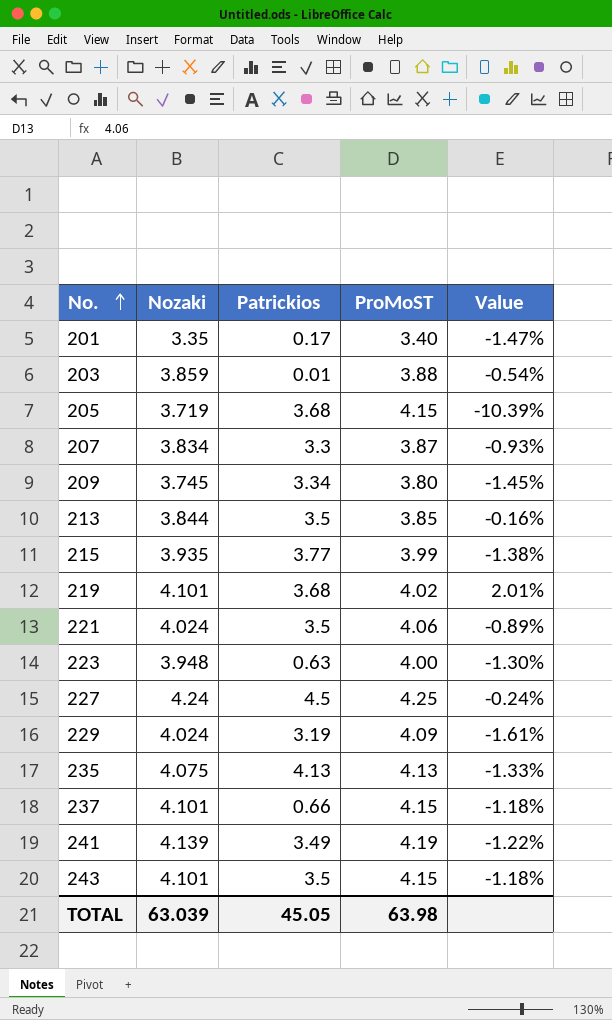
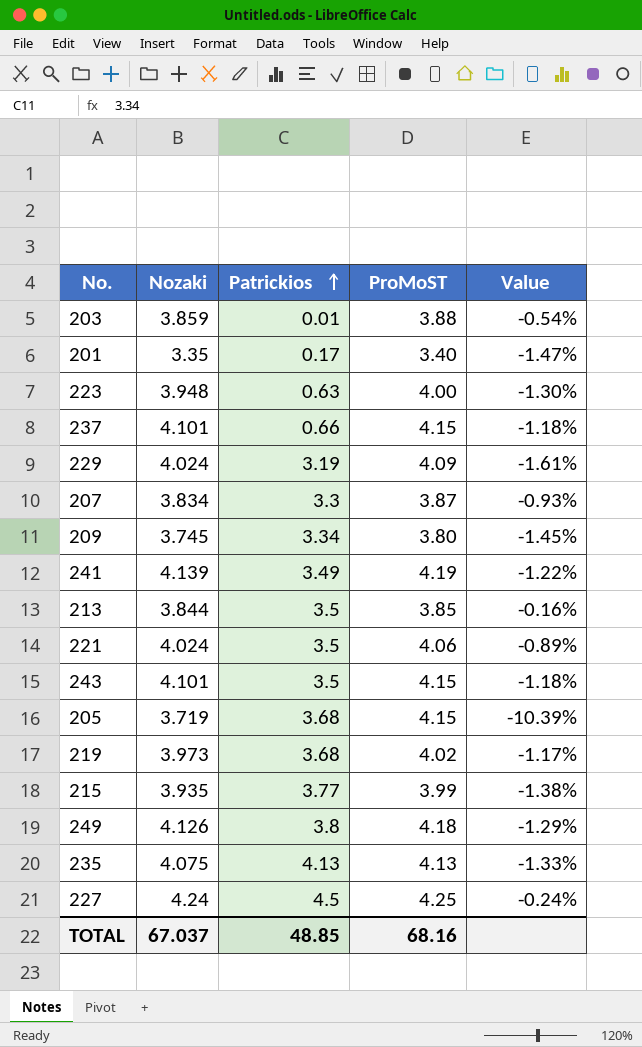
row order: No. ascending -> Patrickios ascending
219 | Nozaki: 4.101 -> 3.973
219 | Value: 2.01% -> -1.17%
row 249: none -> 4.126 | 3.8 | 4.18 | -1.29%
TOTAL | Nozaki: 63.039 -> 67.037
TOTAL | Patrickios: 45.05 -> 48.85
TOTAL | ProMoST: 63.98 -> 68.16

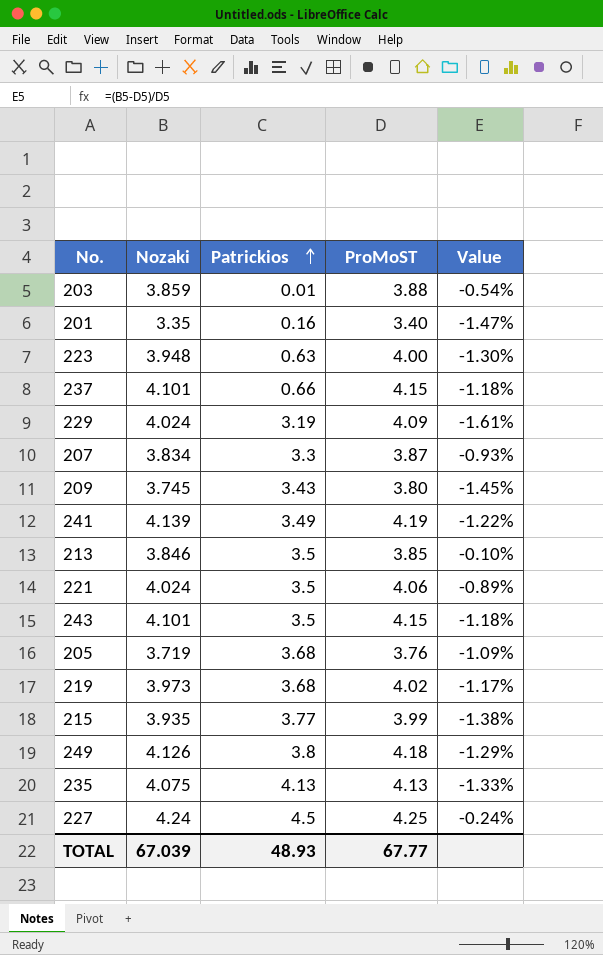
201 | Patrickios: 0.17 -> 0.16
209 | Patrickios: 3.34 -> 3.43
213 | Nozaki: 3.844 -> 3.846
213 | Value: -0.16% -> -0.10%
205 | ProMoST: 4.15 -> 3.76
205 | Value: -10.39% -> -1.09%
TOTAL | Nozaki: 67.037 -> 67.039
TOTAL | Patrickios: 48.85 -> 48.93
TOTAL | ProMoST: 68.16 -> 67.77

